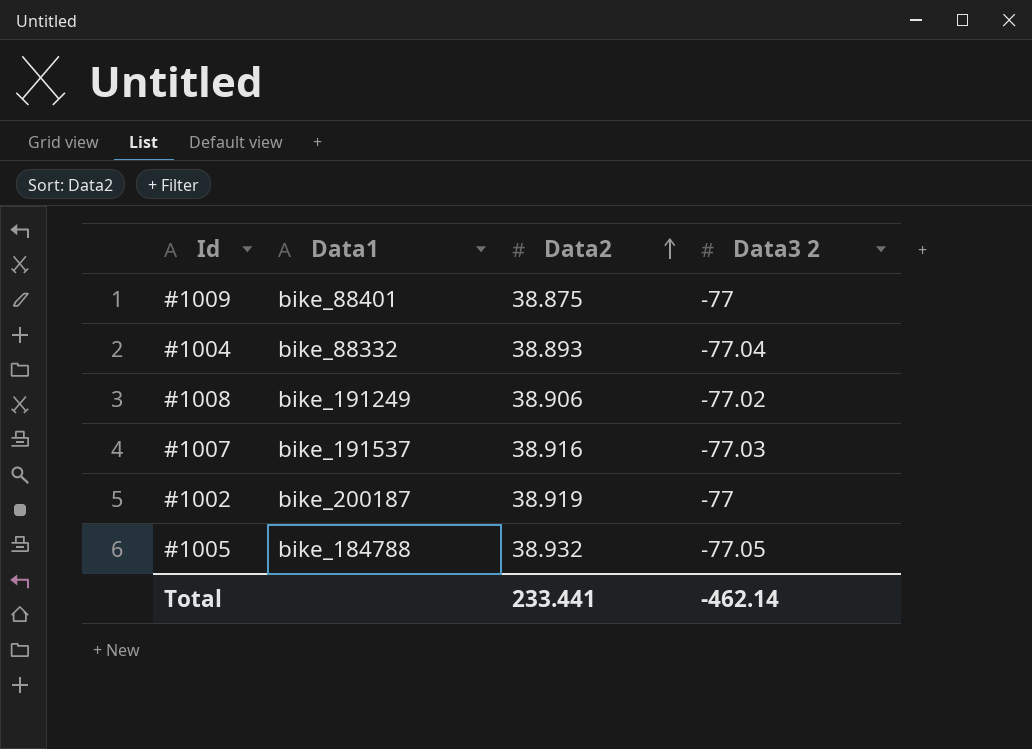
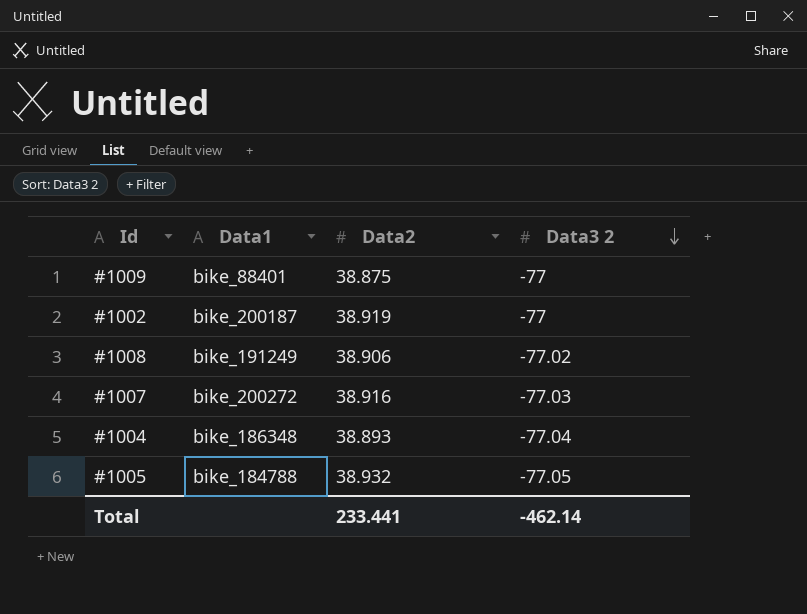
row order: Data2 ascending -> Data3 2 descending
#1007 | Data1: bike_191537 -> bike_200272
#1004 | Data1: bike_88332 -> bike_186348

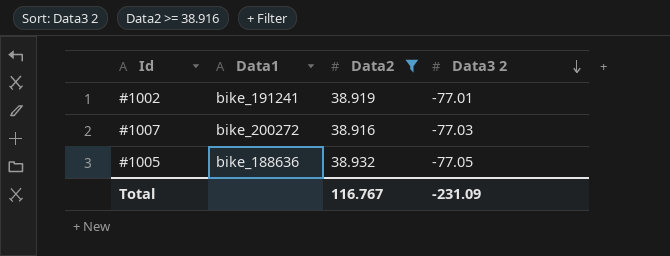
filter: none -> Data2 >= 38.916
#1002 | Data1: bike_200187 -> bike_191241
#1002 | Data3 2: -77 -> -77.01
#1005 | Data1: bike_184788 -> bike_188636
Total | Data2: 233.441 -> 116.767
Total | Data3 2: -462.14 -> -231.09

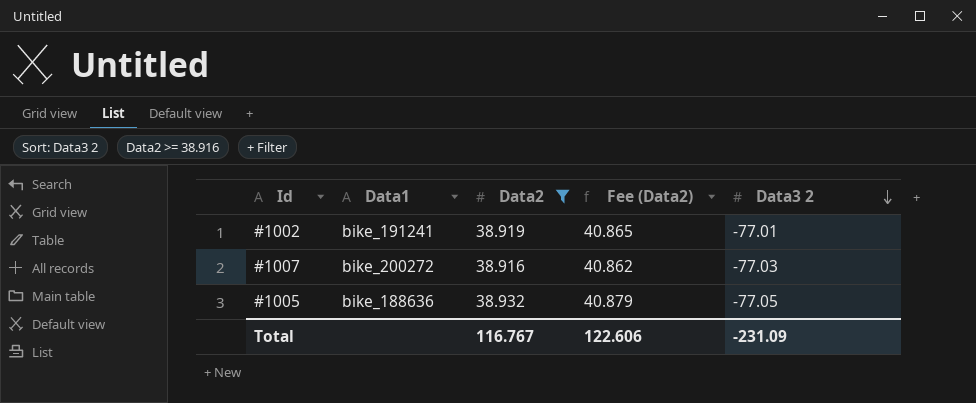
column Fee (Data2) | formula: none -> [Data2] * 1.05

